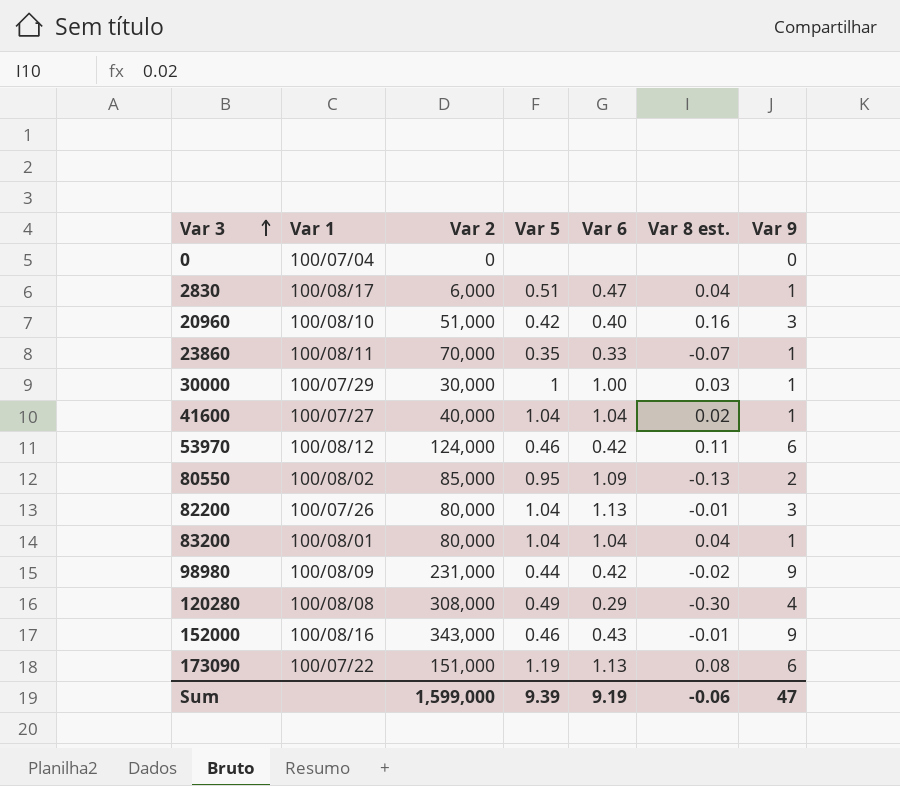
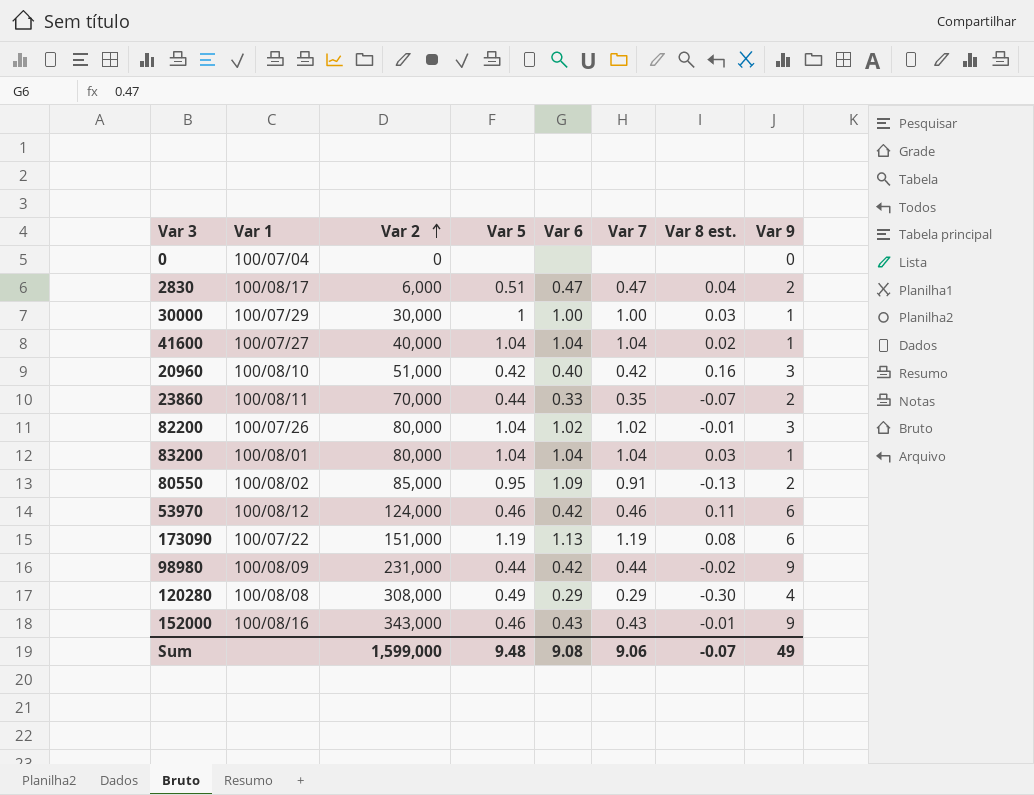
row order: Var 3 ascending -> Var 2 ascending
column Var 7 | position: none -> 6
2830 | Var 9: 1 -> 2
23860 | Var 5: 0.35 -> 0.44
23860 | Var 9: 1 -> 2
82200 | Var 6: 1.13 -> 1.02
83200 | Var 8 est.: 0.04 -> 0.03
Sum | Var 5: 9.39 -> 9.48
Sum | Var 6: 9.19 -> 9.08
Sum | Var 8 est.: -0.06 -> -0.07
Sum | Var 9: 47 -> 49

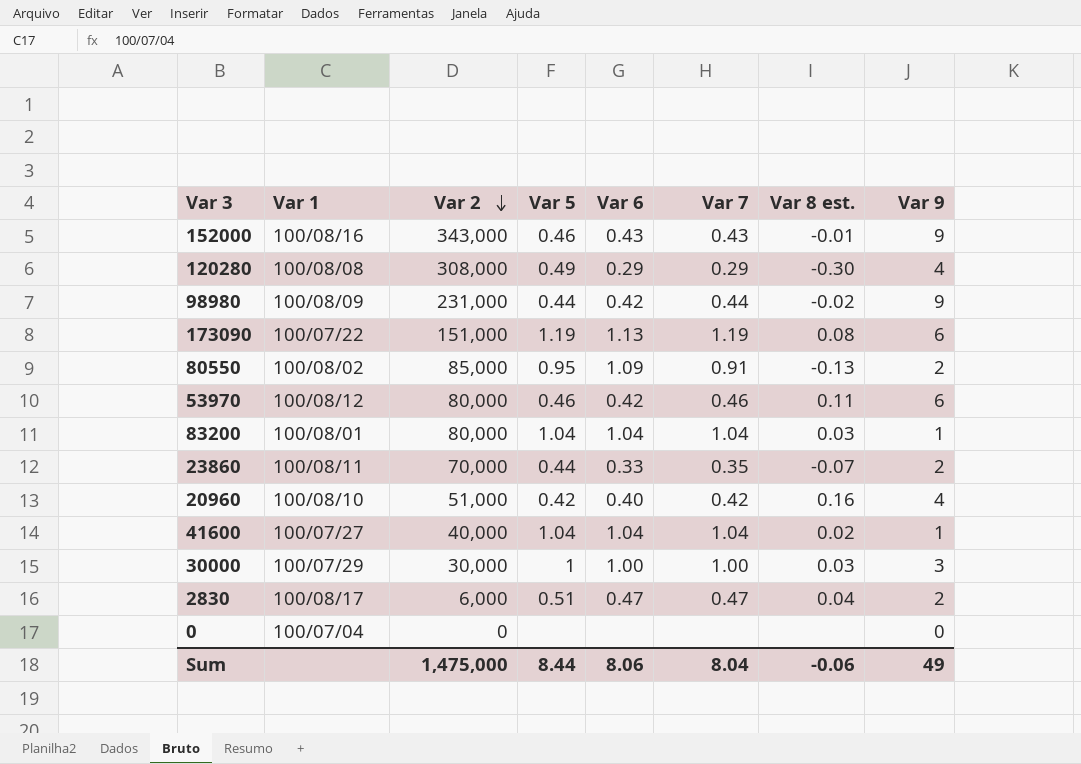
row order: Var 2 ascending -> Var 2 descending
row 82200: 100/07/26 | 80,000 | 1.04 | 1.02 | 1.02 | -0.01 | 3 -> none
53970 | Var 2: 124,000 -> 80,000
20960 | Var 9: 3 -> 4
30000 | Var 9: 1 -> 3
Sum | Var 2: 1,599,000 -> 1,475,000
Sum | Var 5: 9.48 -> 8.44
Sum | Var 6: 9.08 -> 8.06
Sum | Var 7: 9.06 -> 8.04
Sum | Var 8 est.: -0.07 -> -0.06

